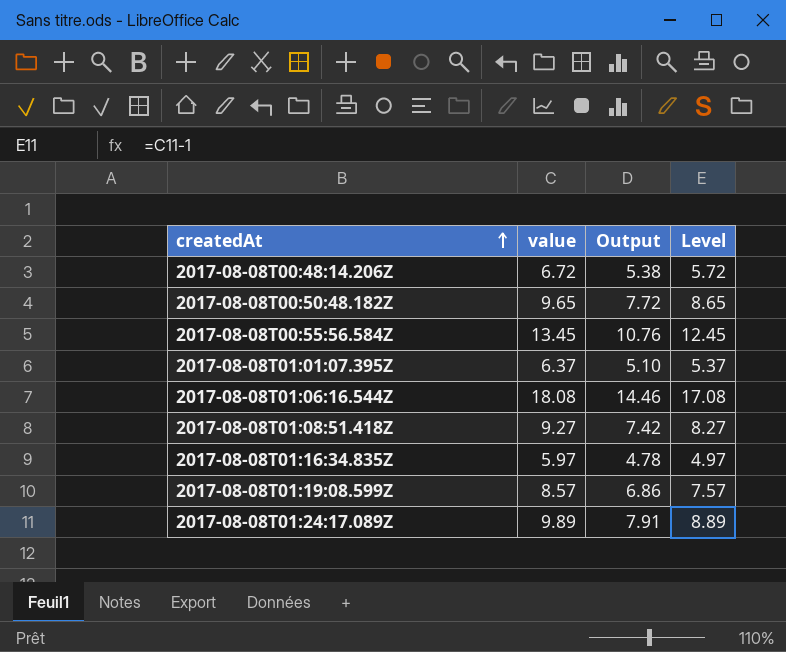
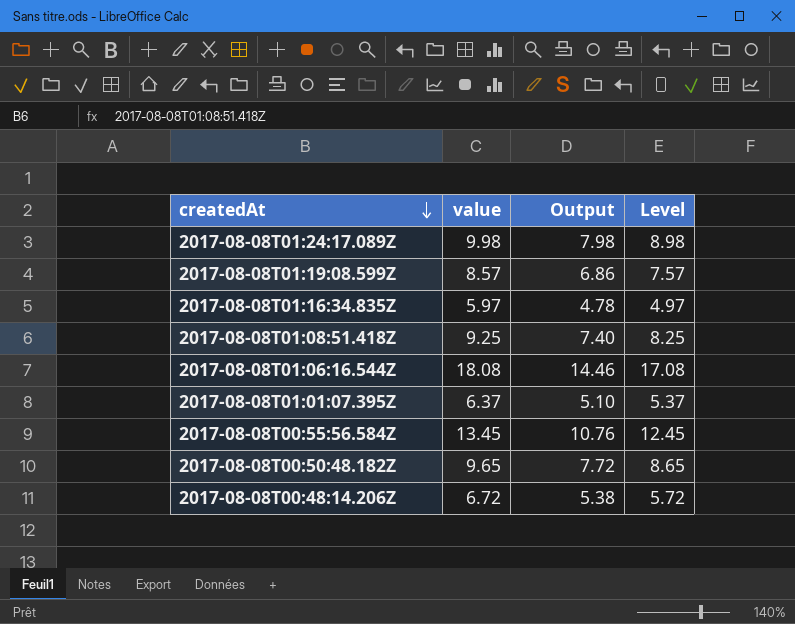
row order: createdAt ascending -> createdAt descending
2017-08-08T01:24:17.089Z | value: 9.89 -> 9.98
2017-08-08T01:24:17.089Z | Output: 7.91 -> 7.98
2017-08-08T01:24:17.089Z | Level: 8.89 -> 8.98
2017-08-08T01:08:51.418Z | value: 9.27 -> 9.25
2017-08-08T01:08:51.418Z | Output: 7.42 -> 7.40
2017-08-08T01:08:51.418Z | Level: 8.27 -> 8.25

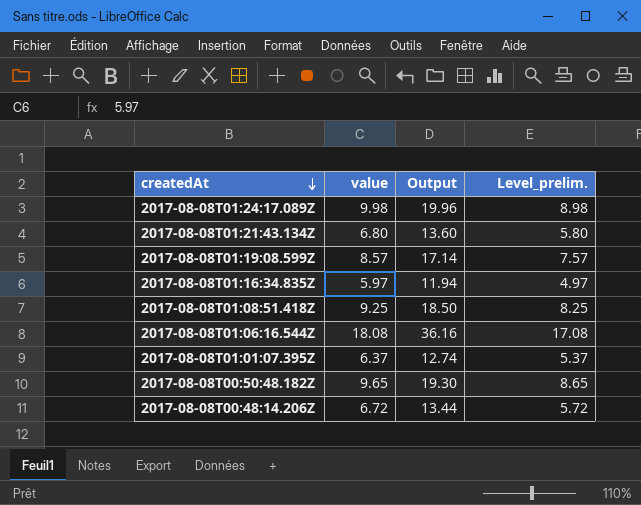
column Output | formula: [value] * 0.8 -> [value] * 2
column name: Level -> Level_prelim.
row 2017-08-08T00:55:56.584Z: 13.45 | 10.76 | 12.45 -> none
row 2017-08-08T01:21:43.134Z: none -> 6.80 | 13.60 | 5.80

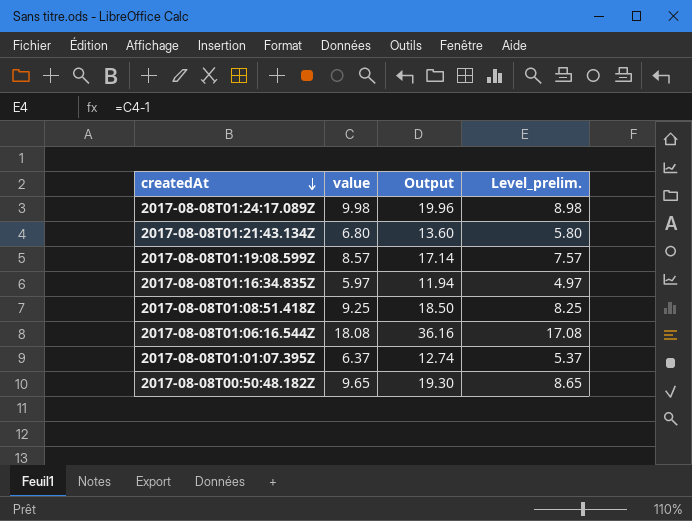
row 2017-08-08T00:48:14.206Z: 6.72 | 13.44 | 5.72 -> none

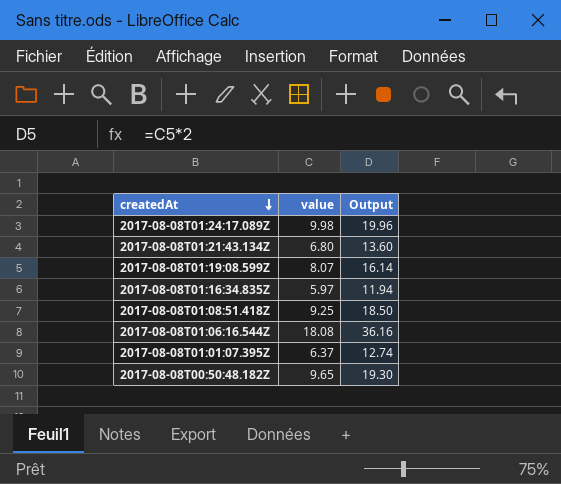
column Level_prelim. | formula: [value] - 1 -> none
2017-08-08T01:19:08.599Z | value: 8.57 -> 8.07
2017-08-08T01:19:08.599Z | Output: 17.14 -> 16.14

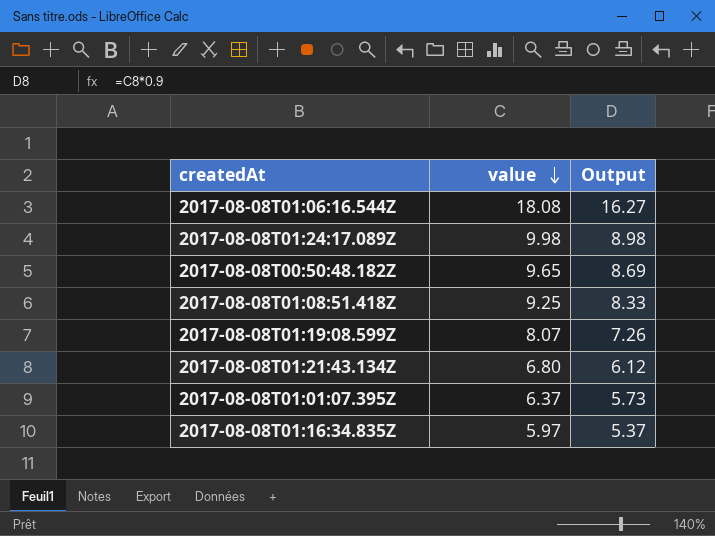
row order: createdAt descending -> value descending
column Output | formula: [value] * 2 -> [value] * 0.9

